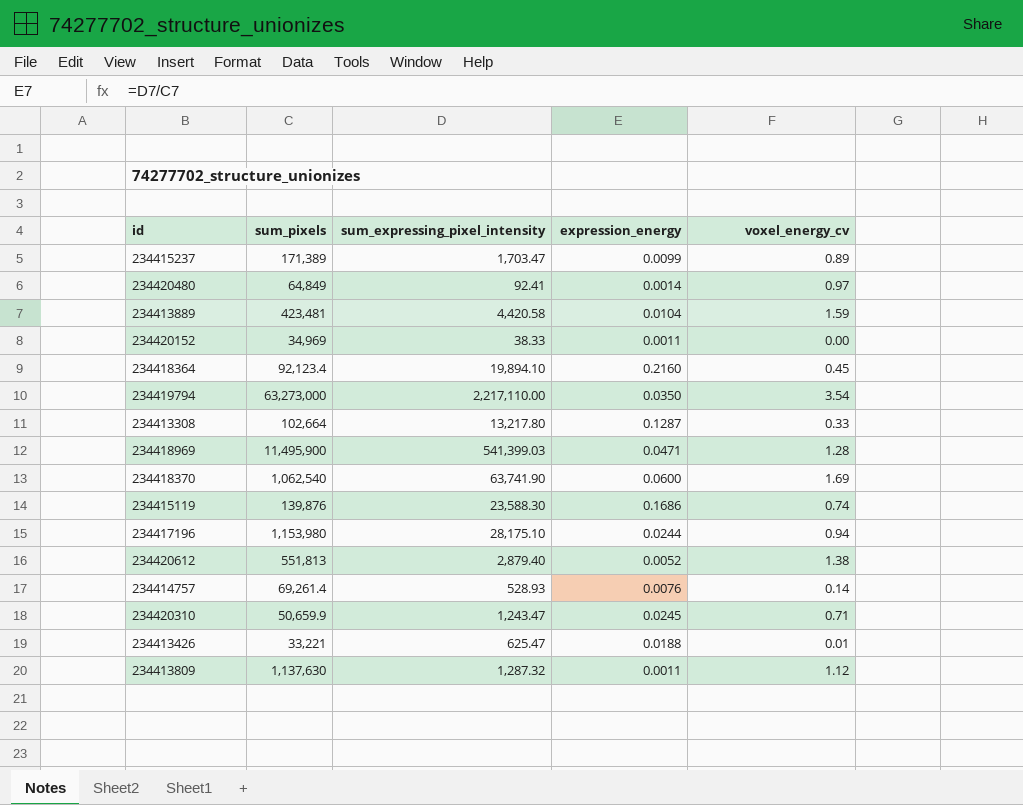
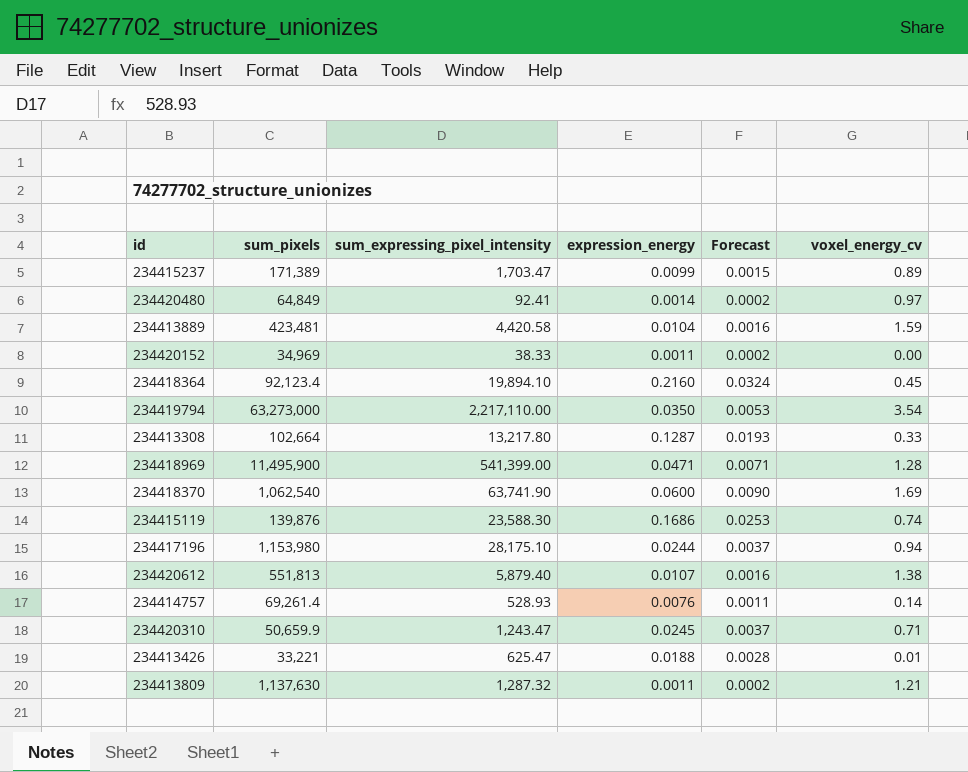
column Forecast | formula: none -> [expression_energy] * 0.15
234418969 | sum_expressing_pixel_intensity: 541,399.03 -> 541,399.00
234420612 | sum_expressing_pixel_intensity: 2,879.40 -> 5,879.40
234420612 | expression_energy: 0.0052 -> 0.0107
234413809 | voxel_energy_cv: 1.12 -> 1.21

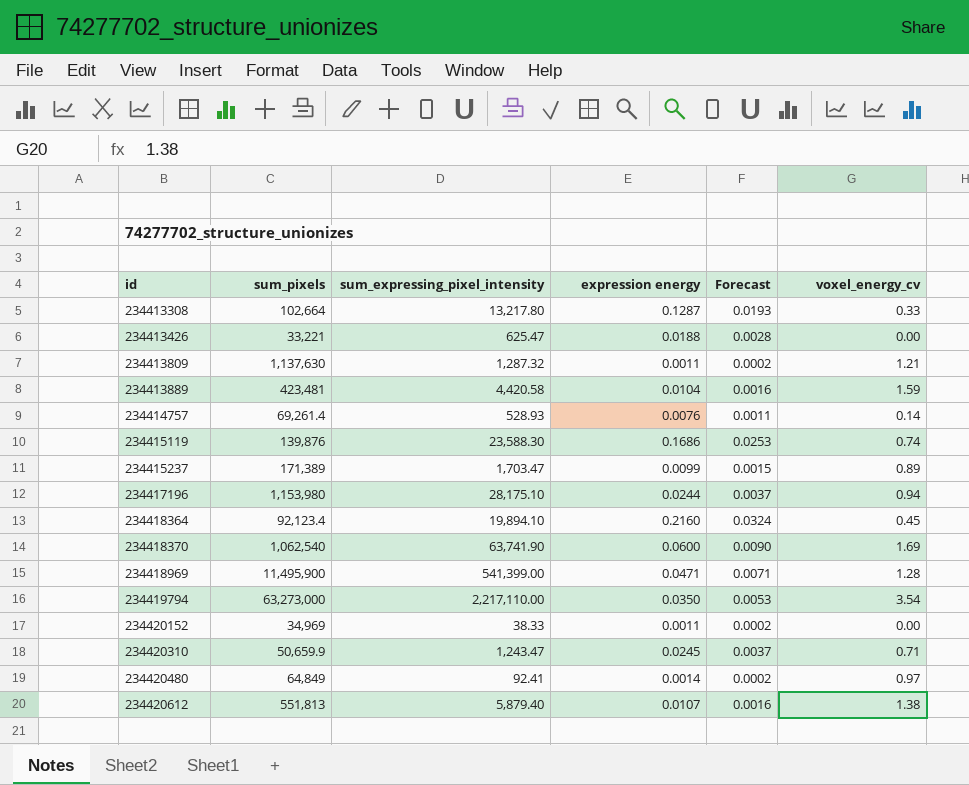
row order: none -> id ascending
column name: expression_energy -> expression energy
234413426 | voxel_energy_cv: 0.01 -> 0.00

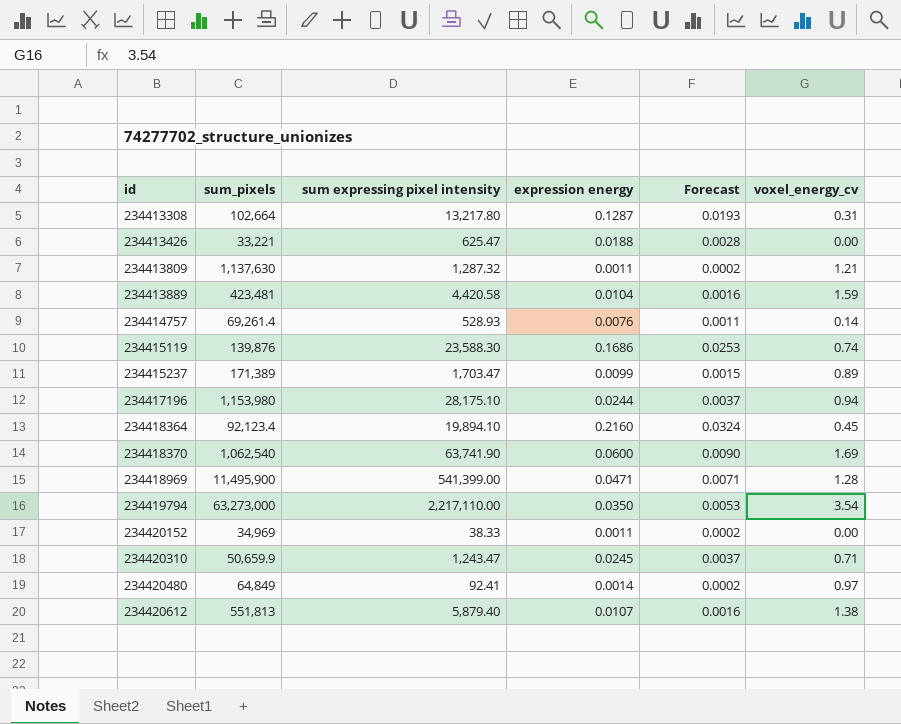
column name: sum_expressing_pixel_intensity -> sum expressing pixel intensity
234413308 | voxel_energy_cv: 0.33 -> 0.31

